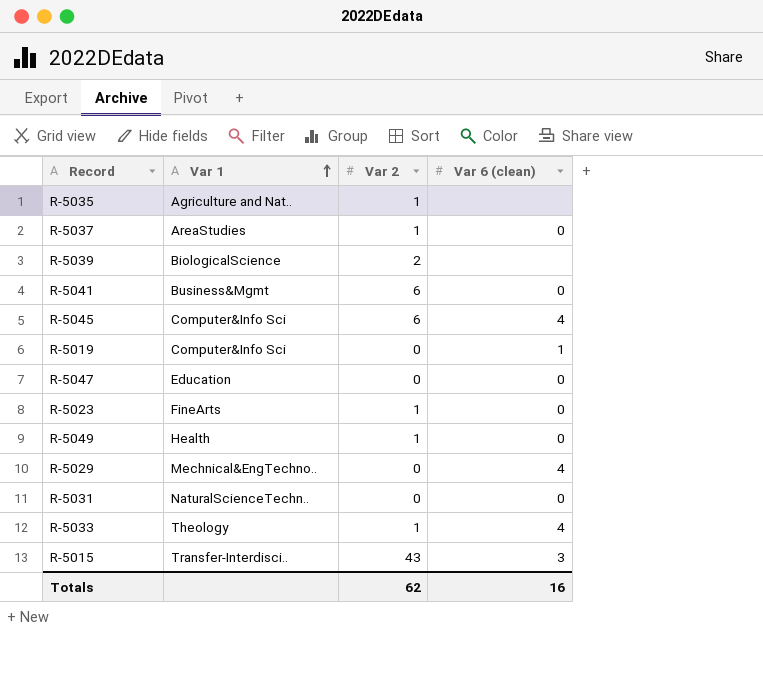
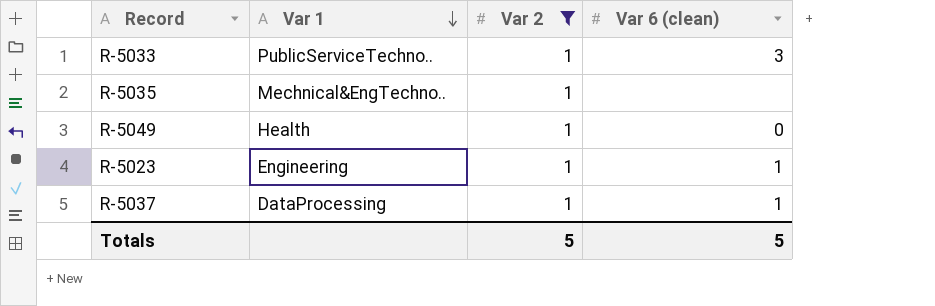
filter: none -> Var 2 = 1
row order: Var 1 ascending -> Var 1 descending
R-5033 | Var 1: Theology -> PublicServiceTechno..
R-5033 | Var 6 (clean): 4 -> 3
R-5035 | Var 1: Agriculture and Nat.. -> Mechnical&EngTechno..
R-5023 | Var 1: FineArts -> Engineering
R-5023 | Var 6 (clean): 0 -> 1
R-5037 | Var 1: AreaStudies -> DataProcessing
R-5037 | Var 6 (clean): 0 -> 1
Totals | Var 2: 62 -> 5
Totals | Var 6 (clean): 16 -> 5

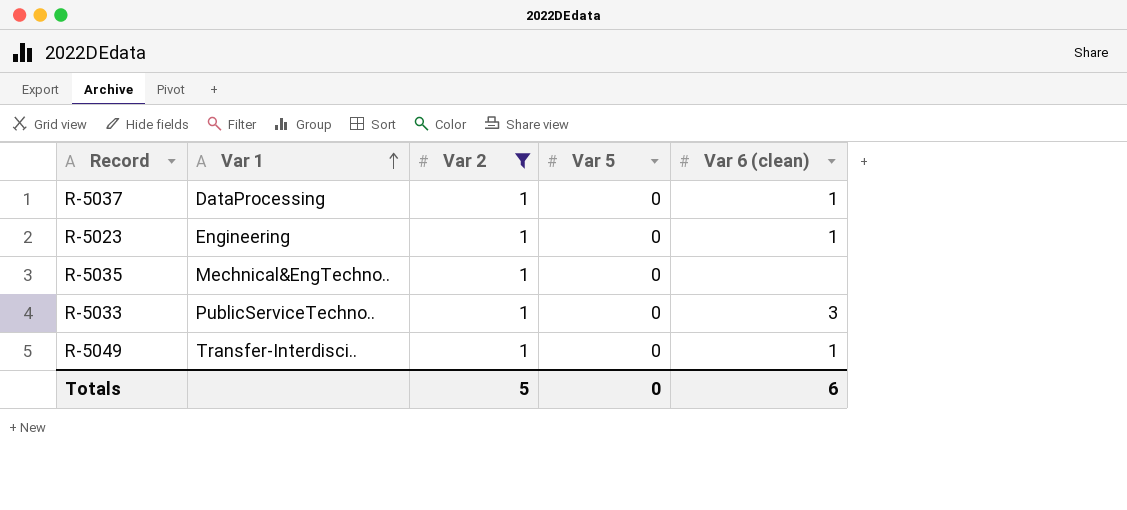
row order: Var 1 descending -> Var 1 ascending
column Var 5 | position: none -> 4
R-5049 | Var 1: Health -> Transfer-Interdisci..
R-5049 | Var 6 (clean): 0 -> 1
Totals | Var 6 (clean): 5 -> 6

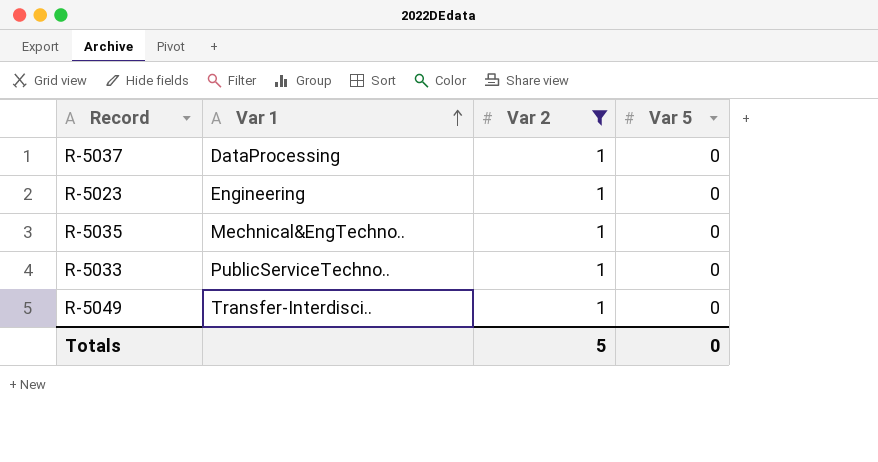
column Var 6 (clean) | position: 5 -> none

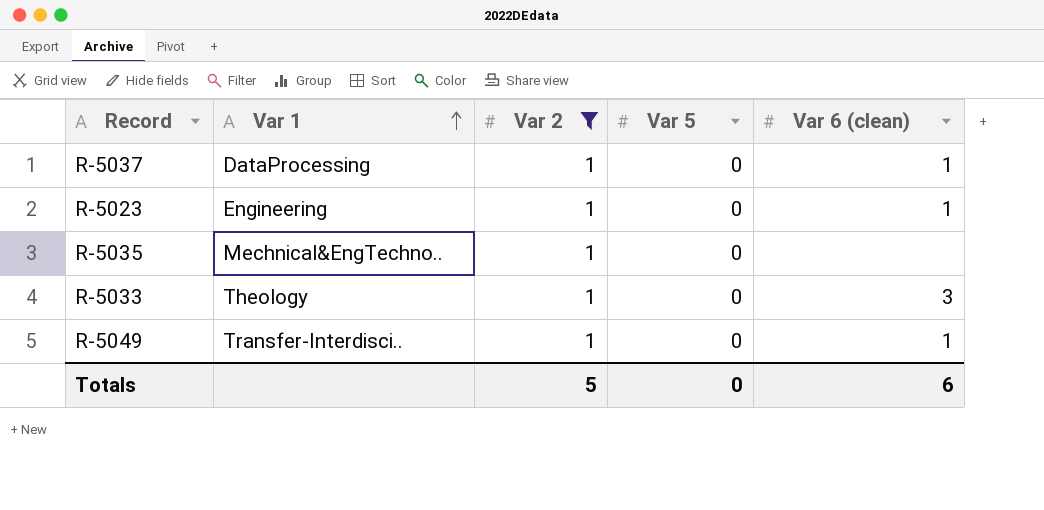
column Var 6 (clean) | position: none -> 5
R-5033 | Var 1: PublicServiceTechno.. -> Theology

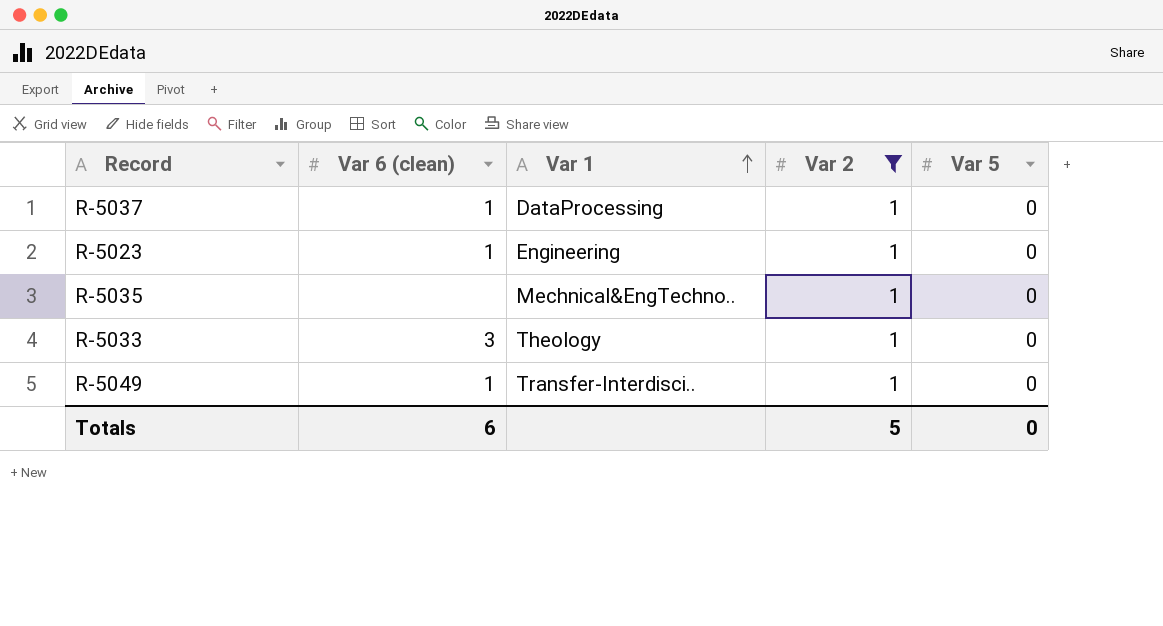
column Var 6 (clean) | position: 5 -> 2

